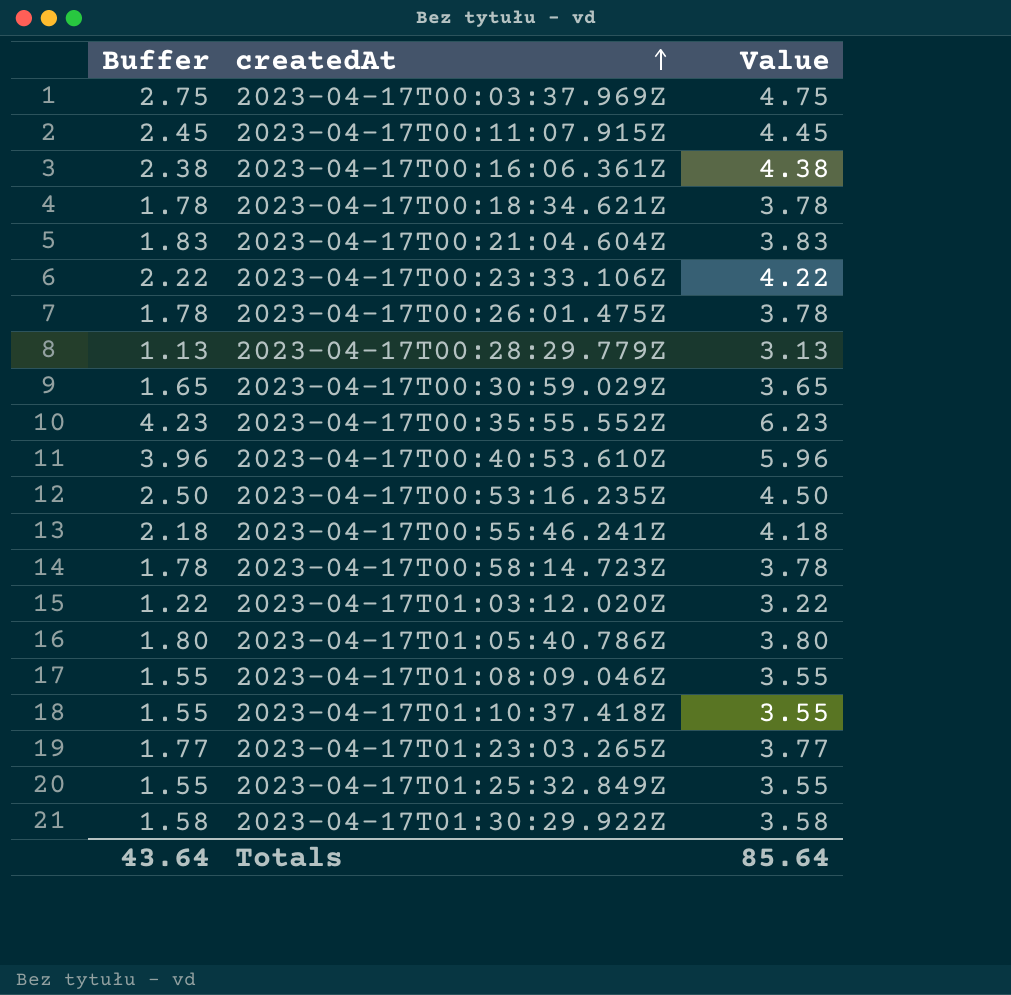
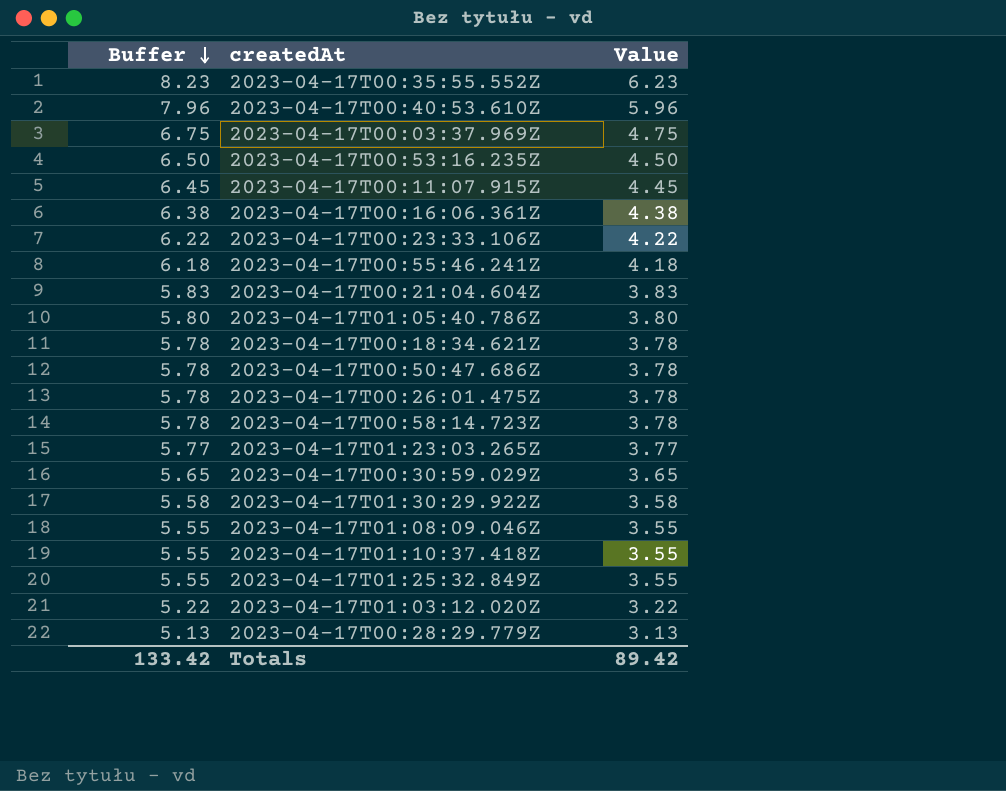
row order: createdAt ascending -> Buffer descending
column Buffer | formula: [Value] - 2 -> [Value] + 2
row 2023-04-17T00:50:47.686Z: none -> 5.78 | 3.78
Totals | Buffer: 43.64 -> 133.42
Totals | Value: 85.64 -> 89.42

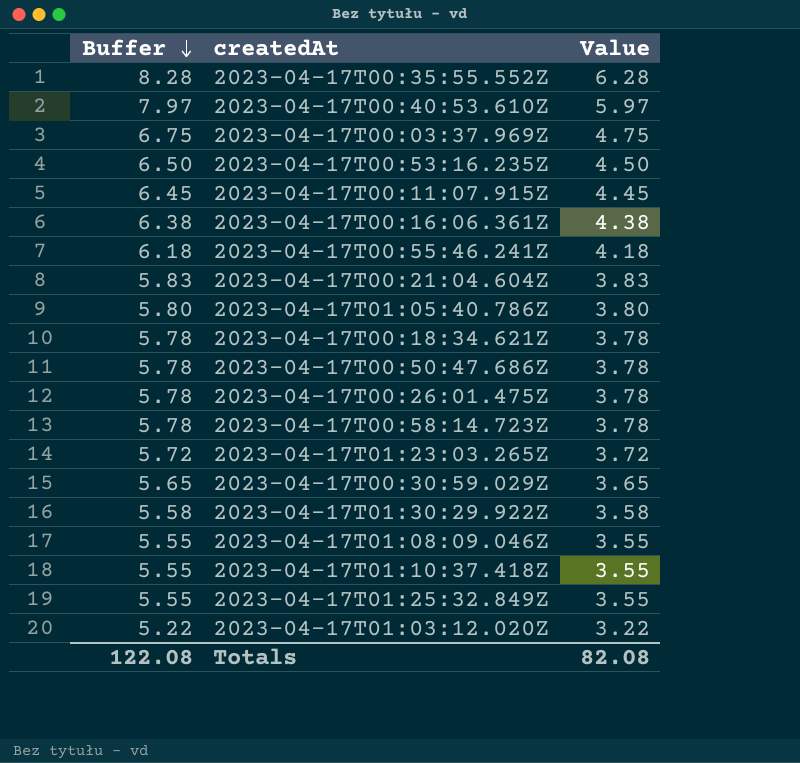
row 2023-04-17T00:23:33.106Z: 6.22 | 4.22 -> none
row 2023-04-17T00:28:29.779Z: 5.13 | 3.13 -> none
2023-04-17T00:35:55.552Z | Buffer: 8.23 -> 8.28
2023-04-17T00:35:55.552Z | Value: 6.23 -> 6.28
2023-04-17T00:40:53.610Z | Buffer: 7.96 -> 7.97
2023-04-17T00:40:53.610Z | Value: 5.96 -> 5.97
2023-04-17T01:23:03.265Z | Buffer: 5.77 -> 5.72
2023-04-17T01:23:03.265Z | Value: 3.77 -> 3.72
Totals | Buffer: 133.42 -> 122.08
Totals | Value: 89.42 -> 82.08

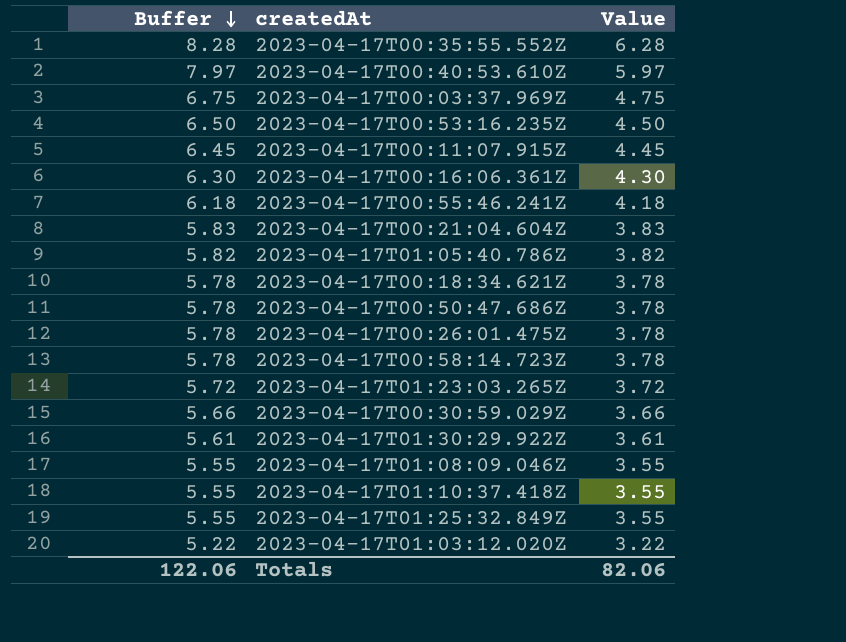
2023-04-17T00:16:06.361Z | Buffer: 6.38 -> 6.30
2023-04-17T00:16:06.361Z | Value: 4.38 -> 4.30
2023-04-17T01:05:40.786Z | Buffer: 5.80 -> 5.82
2023-04-17T01:05:40.786Z | Value: 3.80 -> 3.82
2023-04-17T00:30:59.029Z | Buffer: 5.65 -> 5.66
2023-04-17T00:30:59.029Z | Value: 3.65 -> 3.66
2023-04-17T01:30:29.922Z | Buffer: 5.58 -> 5.61
2023-04-17T01:30:29.922Z | Value: 3.58 -> 3.61
Totals | Buffer: 122.08 -> 122.06
Totals | Value: 82.08 -> 82.06

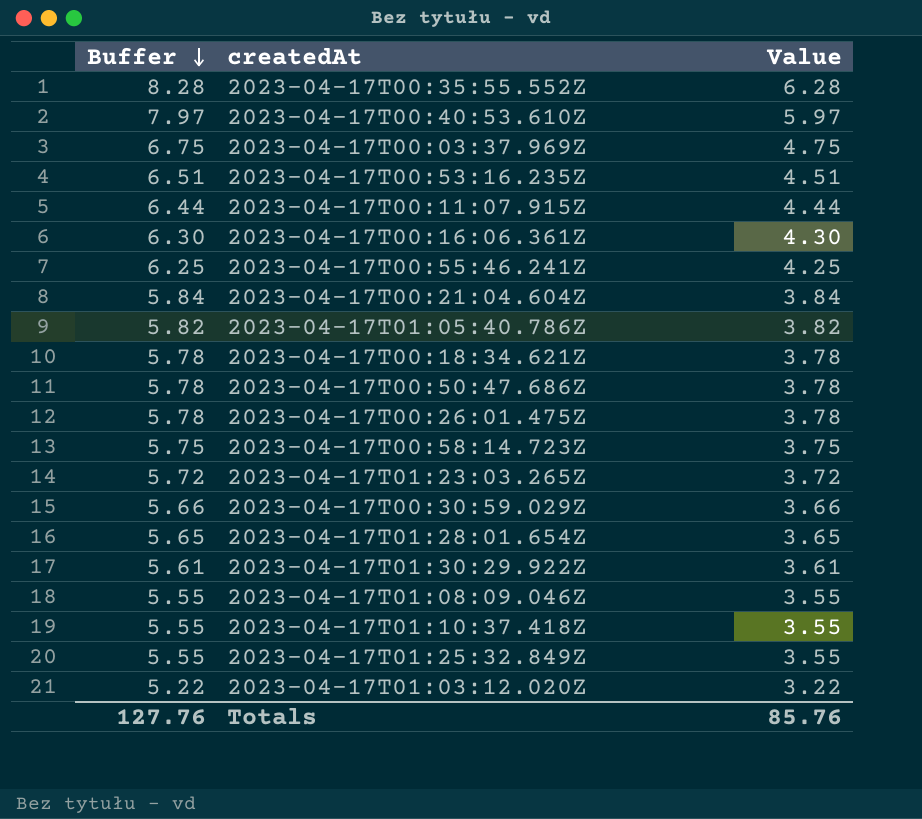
2023-04-17T00:53:16.235Z | Buffer: 6.50 -> 6.51
2023-04-17T00:53:16.235Z | Value: 4.50 -> 4.51
2023-04-17T00:11:07.915Z | Buffer: 6.45 -> 6.44
2023-04-17T00:11:07.915Z | Value: 4.45 -> 4.44
2023-04-17T00:55:46.241Z | Buffer: 6.18 -> 6.25
2023-04-17T00:55:46.241Z | Value: 4.18 -> 4.25
2023-04-17T00:21:04.604Z | Buffer: 5.83 -> 5.84
2023-04-17T00:21:04.604Z | Value: 3.83 -> 3.84
2023-04-17T00:58:14.723Z | Buffer: 5.78 -> 5.75
2023-04-17T00:58:14.723Z | Value: 3.78 -> 3.75
row 2023-04-17T01:28:01.654Z: none -> 5.65 | 3.65
Totals | Buffer: 122.06 -> 127.76
Totals | Value: 82.06 -> 85.76

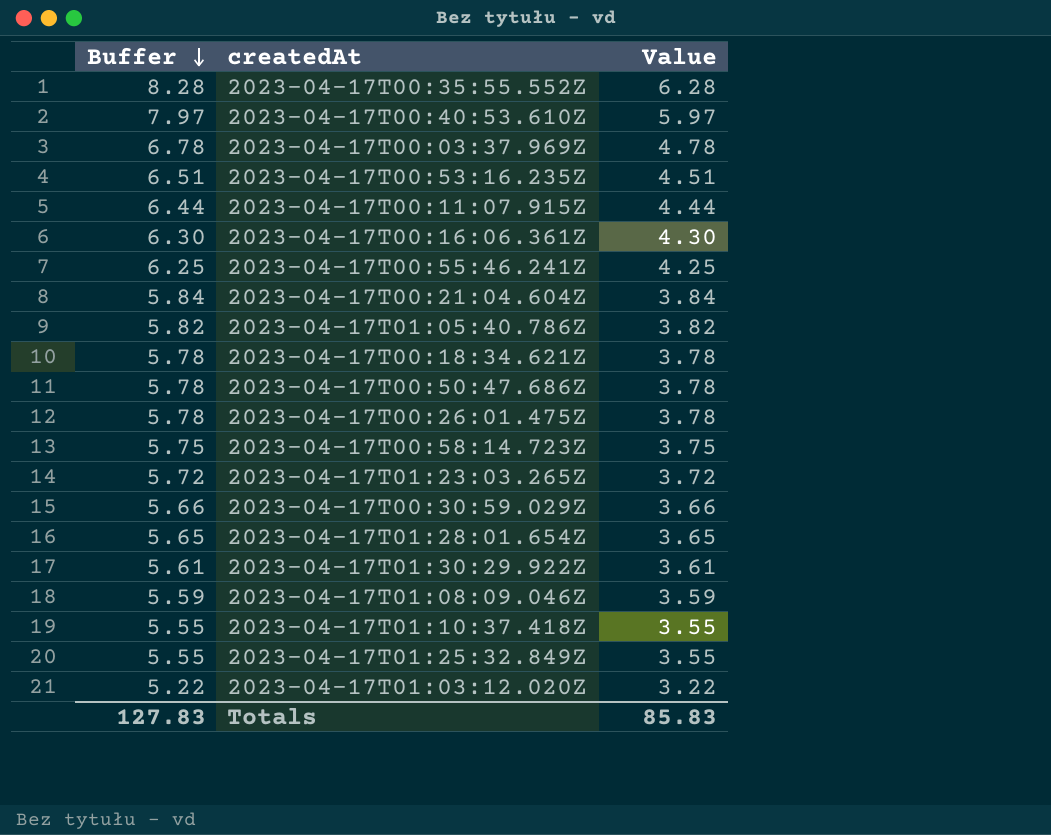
2023-04-17T00:03:37.969Z | Buffer: 6.75 -> 6.78
2023-04-17T00:03:37.969Z | Value: 4.75 -> 4.78
2023-04-17T01:08:09.046Z | Buffer: 5.55 -> 5.59
2023-04-17T01:08:09.046Z | Value: 3.55 -> 3.59
Totals | Buffer: 127.76 -> 127.83
Totals | Value: 85.76 -> 85.83

